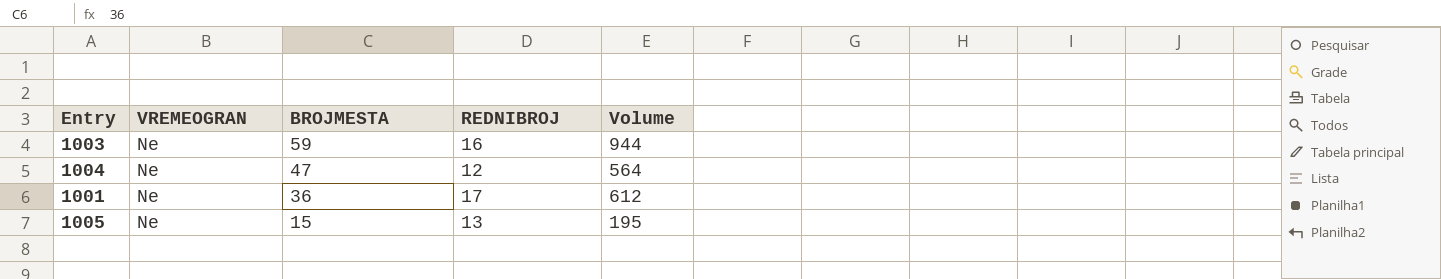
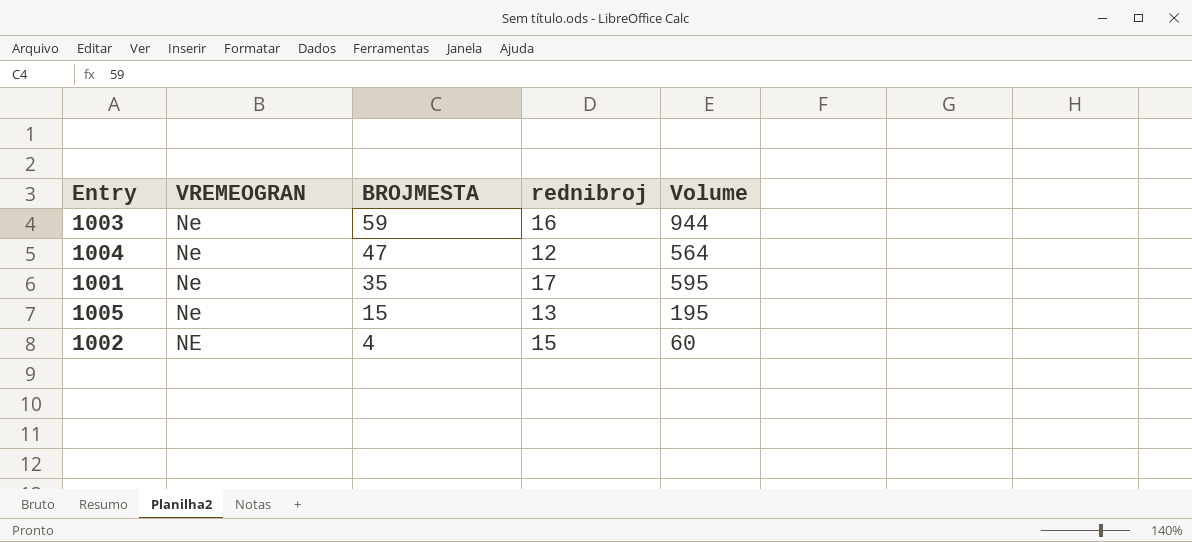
column name: REDNIBROJ -> rednibroj
1001 | BROJMESTA: 36 -> 35
1001 | Volume: 612 -> 595
row 1002: none -> NE | 4 | 15 | 60

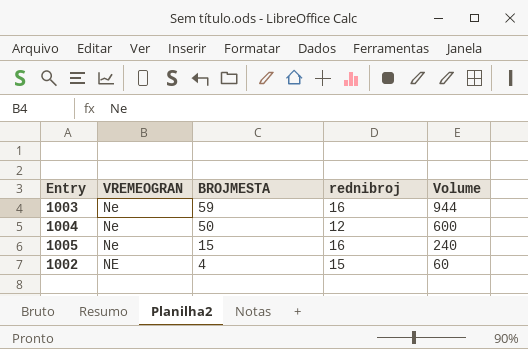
row 1001: Ne | 35 | 17 | 595 -> none
1004 | BROJMESTA: 47 -> 50
1004 | Volume: 564 -> 600
1005 | rednibroj: 13 -> 16
1005 | Volume: 195 -> 240

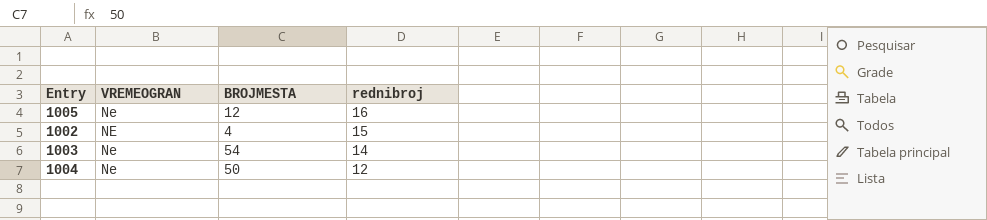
row order: BROJMESTA descending -> rednibroj descending
column Volume | formula: [BROJMESTA] * [rednibroj] -> none
1005 | BROJMESTA: 15 -> 12
1003 | BROJMESTA: 59 -> 54
1003 | rednibroj: 16 -> 14

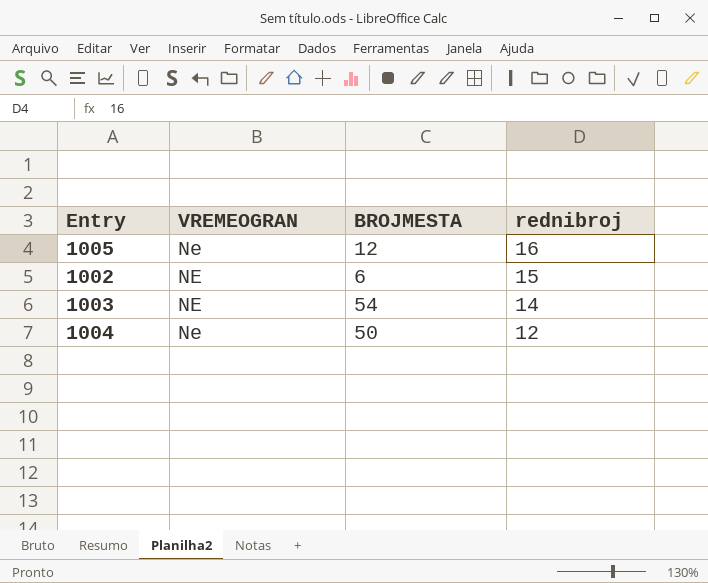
1002 | BROJMESTA: 4 -> 6
1003 | VREMEOGRAN: Ne -> NE

